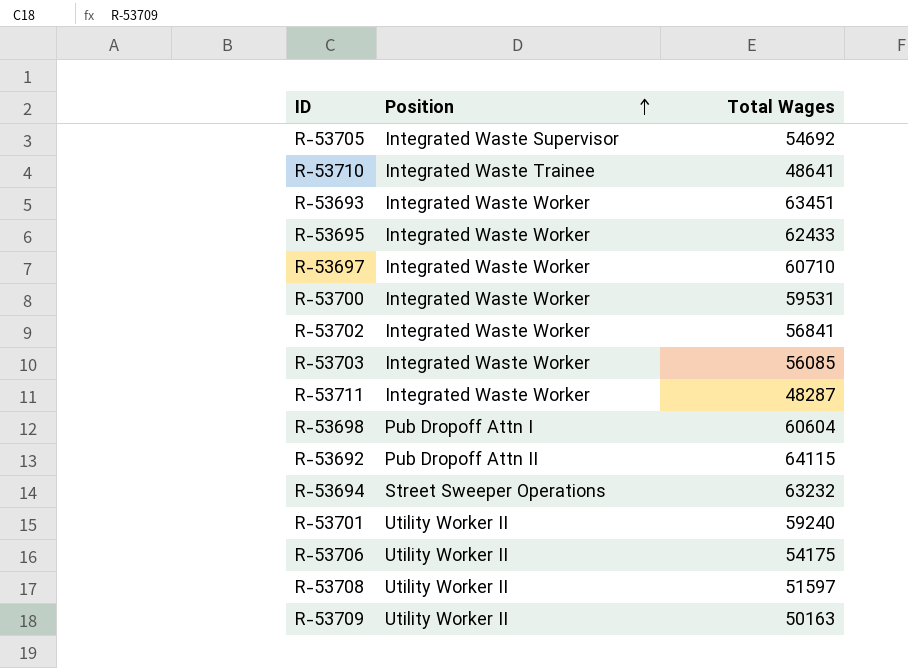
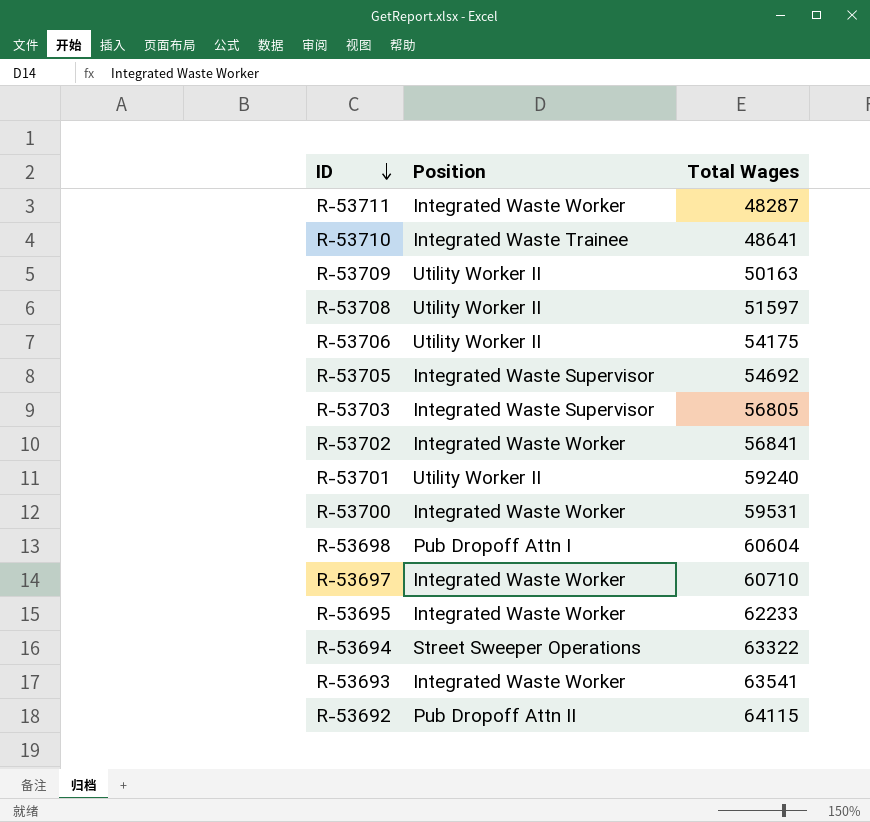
row order: Position ascending -> ID descending
R-53703 | Position: Integrated Waste Worker -> Integrated Waste Supervisor
R-53703 | Total Wages: 56085 -> 56805
R-53695 | Total Wages: 62433 -> 62233
R-53694 | Total Wages: 63232 -> 63322
R-53693 | Total Wages: 63451 -> 63541

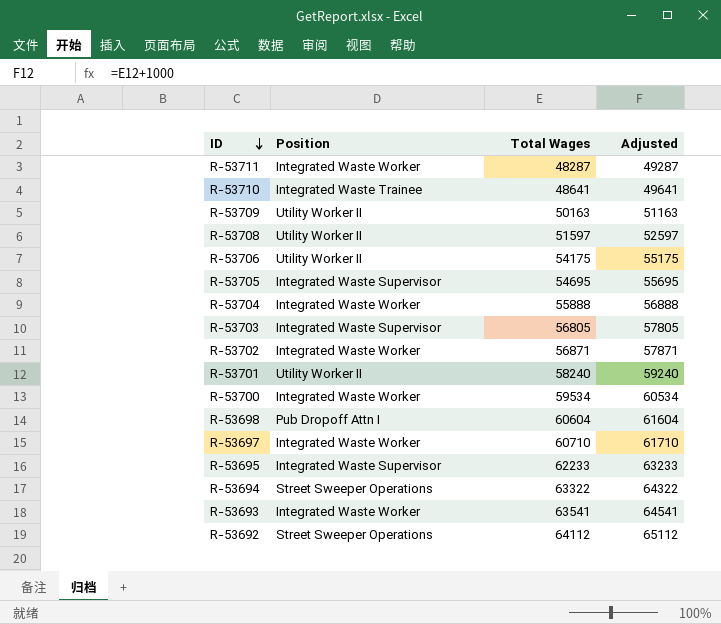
column Adjusted | formula: none -> [Total Wages] + 1000
R-53705 | Total Wages: 54692 -> 54695
row R-53704: none -> Integrated Waste Worker | 55888 | 56888
R-53702 | Total Wages: 56841 -> 56871
R-53701 | Total Wages: 59240 -> 58240
R-53700 | Total Wages: 59531 -> 59534
R-53695 | Position: Integrated Waste Worker -> Integrated Waste Supervisor
R-53692 | Position: Pub Dropoff Attn II -> Street Sweeper Operations
R-53692 | Total Wages: 64115 -> 64112

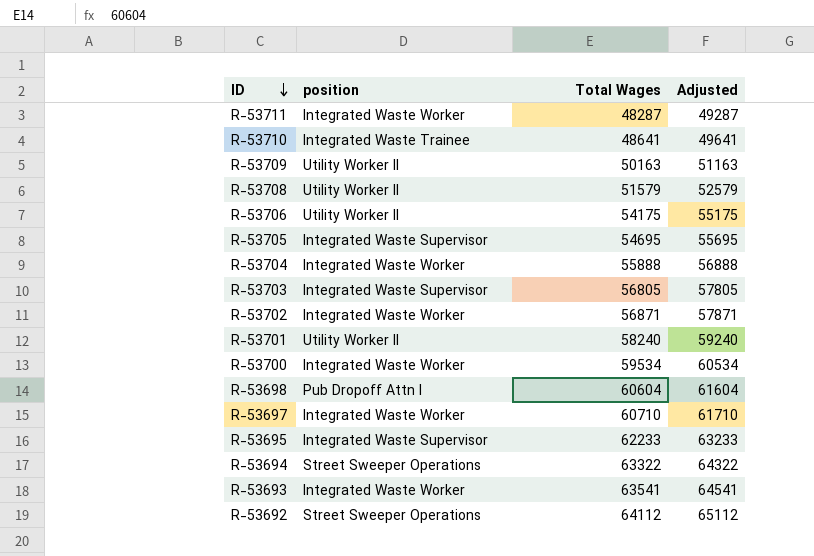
column name: Position -> position
R-53708 | Total Wages: 51597 -> 51579
R-53708 | Adjusted: 52597 -> 52579

